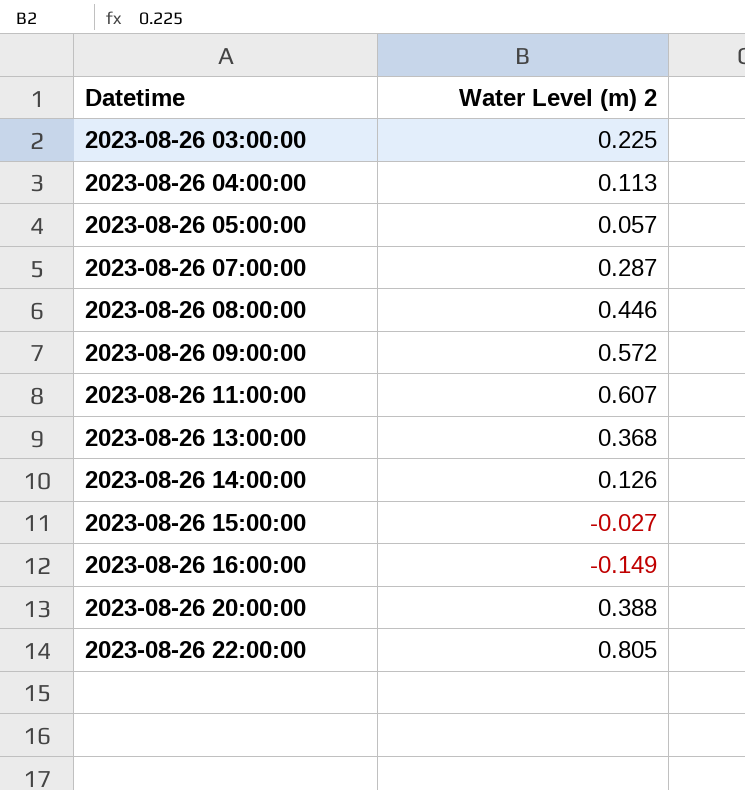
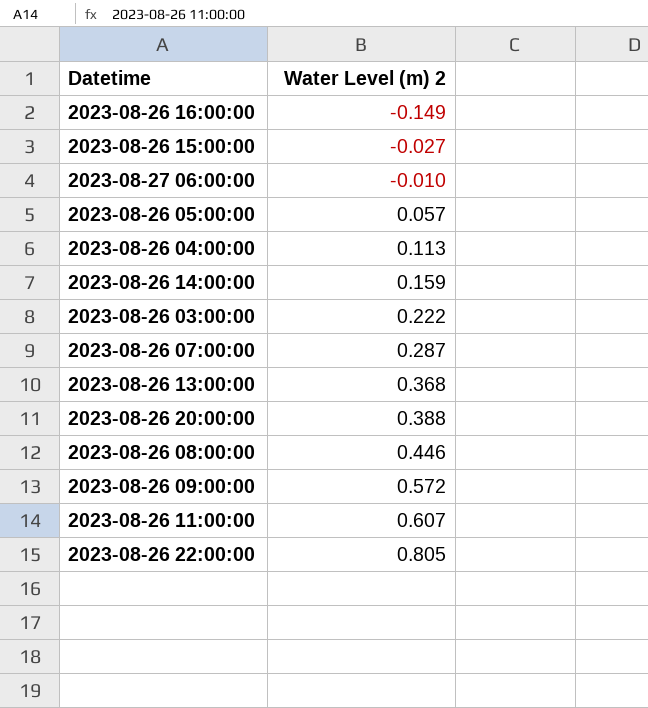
row order: Datetime ascending -> Water Level (m) 2 ascending
row 2023-08-27 06:00:00: none -> -0.010
2023-08-26 14:00:00 | Water Level (m) 2: 0.126 -> 0.159
2023-08-26 03:00:00 | Water Level (m) 2: 0.225 -> 0.222

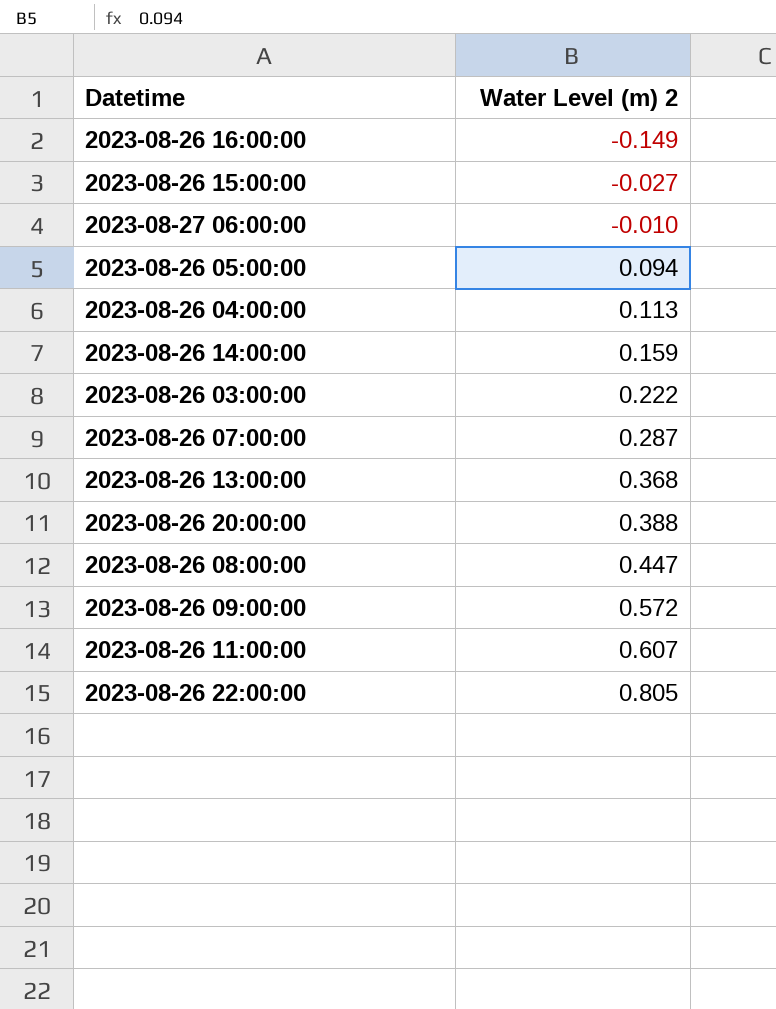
2023-08-26 05:00:00 | Water Level (m) 2: 0.057 -> 0.094
2023-08-26 08:00:00 | Water Level (m) 2: 0.446 -> 0.447

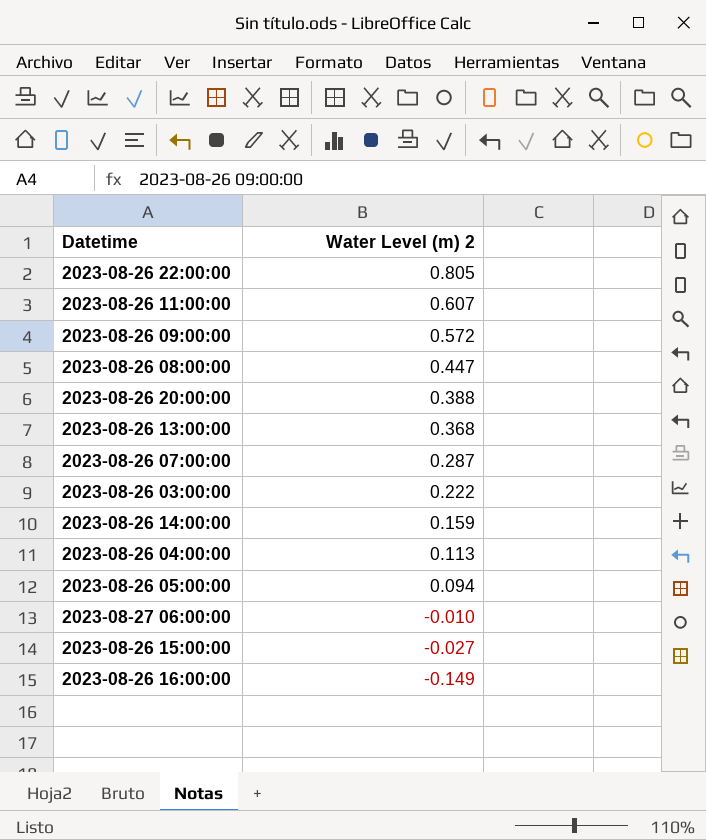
row order: Water Level (m) 2 ascending -> Water Level (m) 2 descending

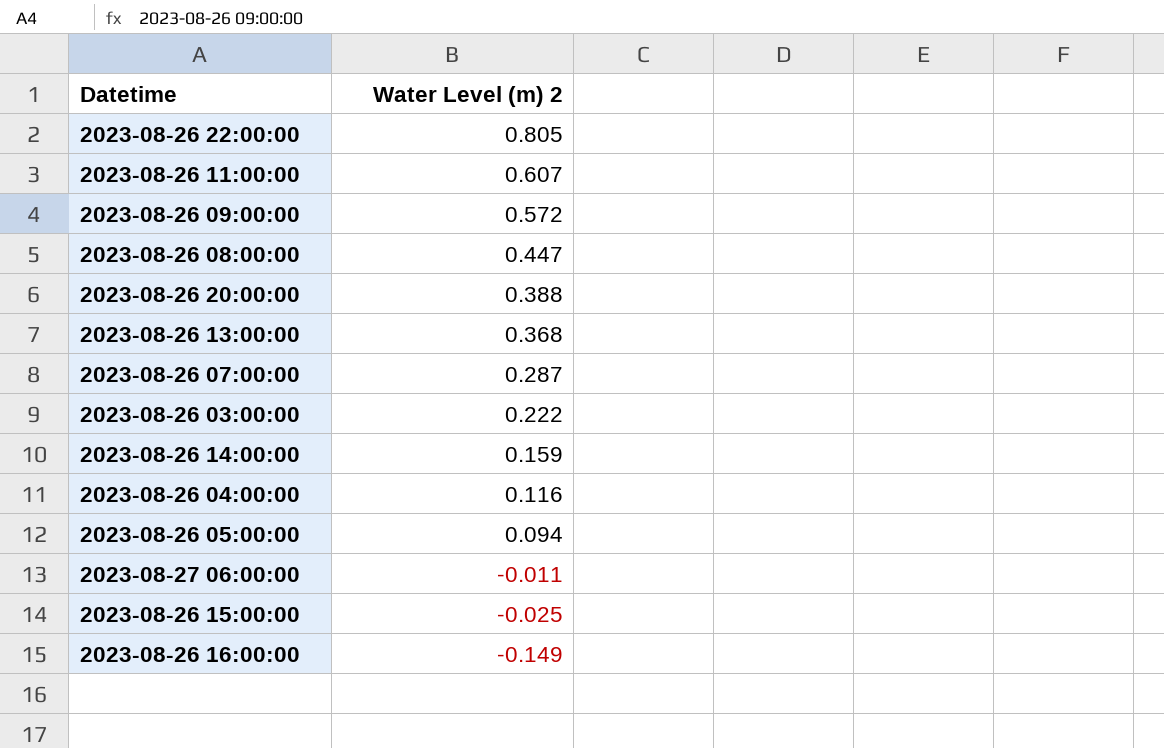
2023-08-26 04:00:00 | Water Level (m) 2: 0.113 -> 0.116
2023-08-27 06:00:00 | Water Level (m) 2: -0.010 -> -0.011
2023-08-26 15:00:00 | Water Level (m) 2: -0.027 -> -0.025

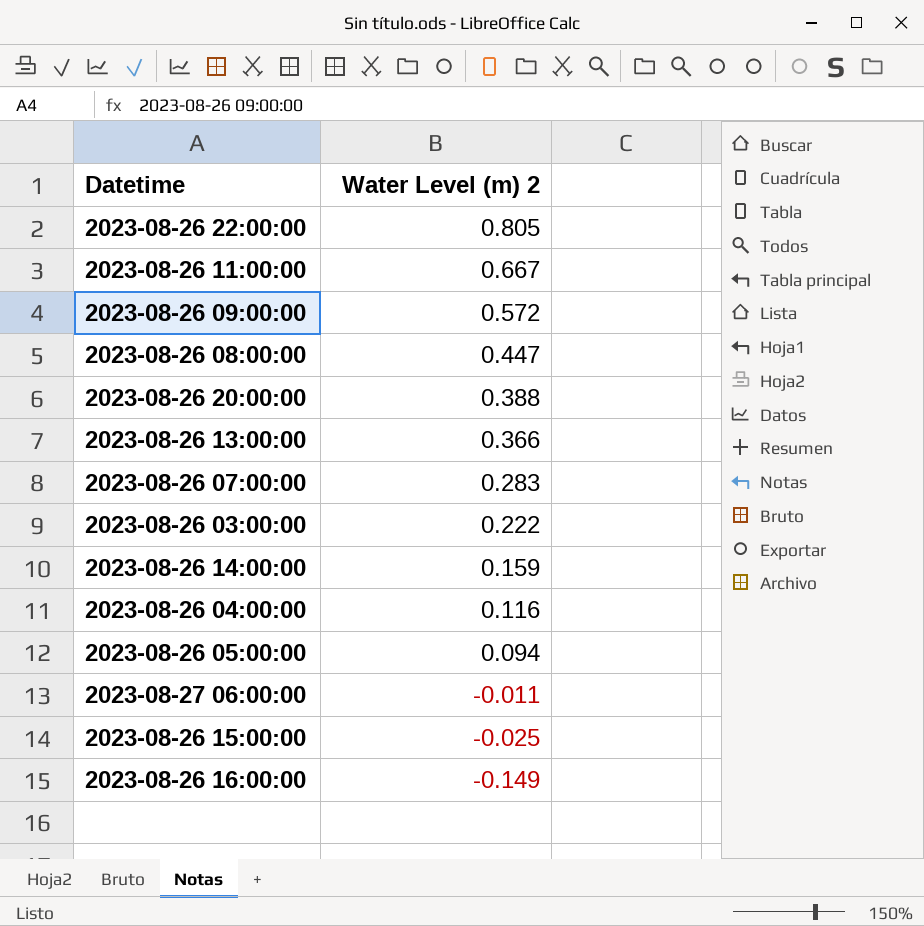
2023-08-26 11:00:00 | Water Level (m) 2: 0.607 -> 0.667
2023-08-26 13:00:00 | Water Level (m) 2: 0.368 -> 0.366
2023-08-26 07:00:00 | Water Level (m) 2: 0.287 -> 0.283

